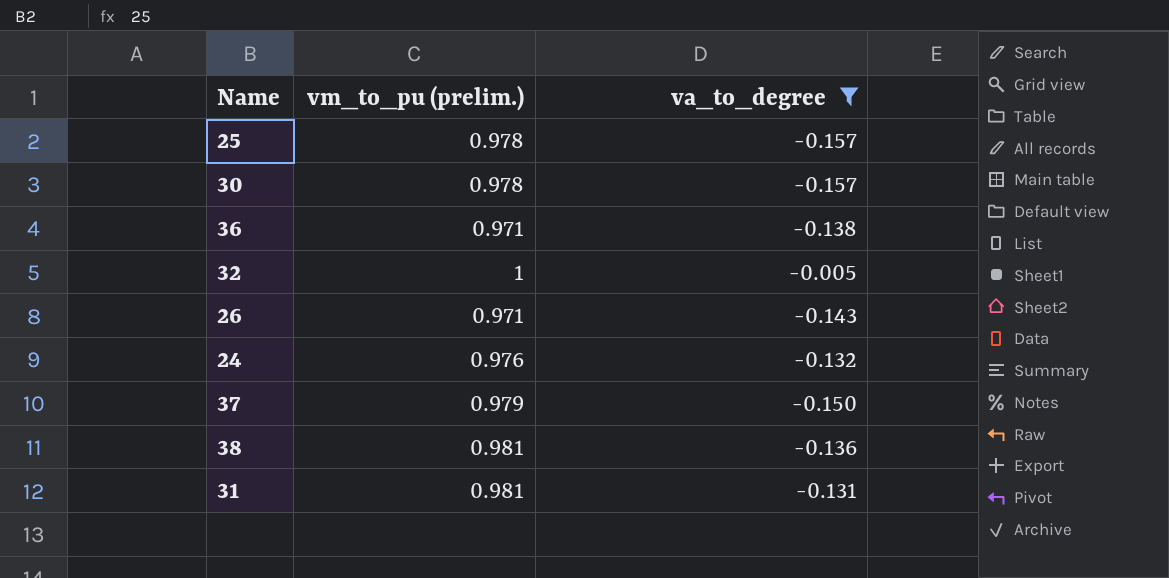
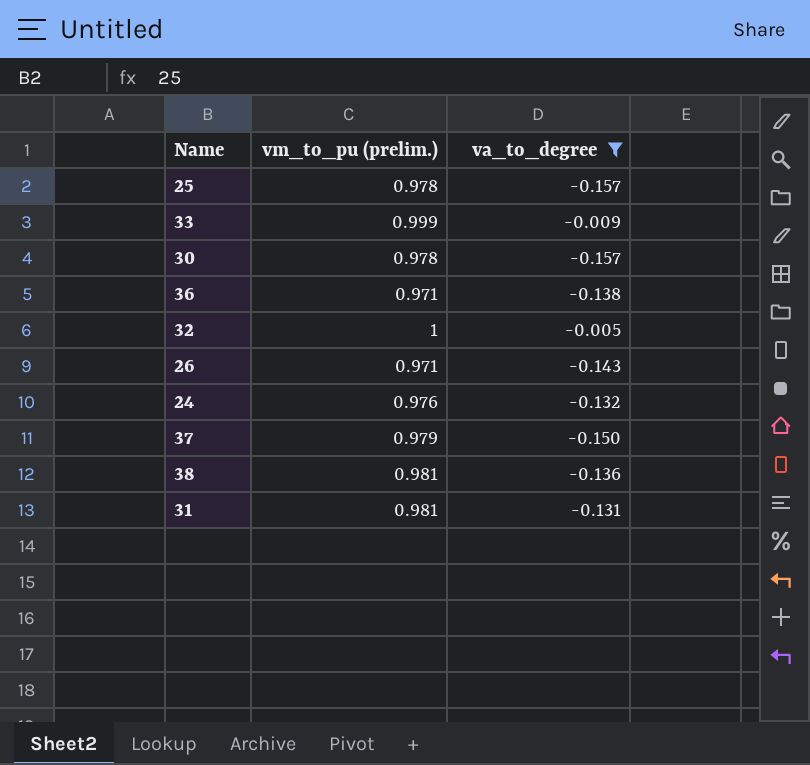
row 33: none -> 0.999 | -0.009

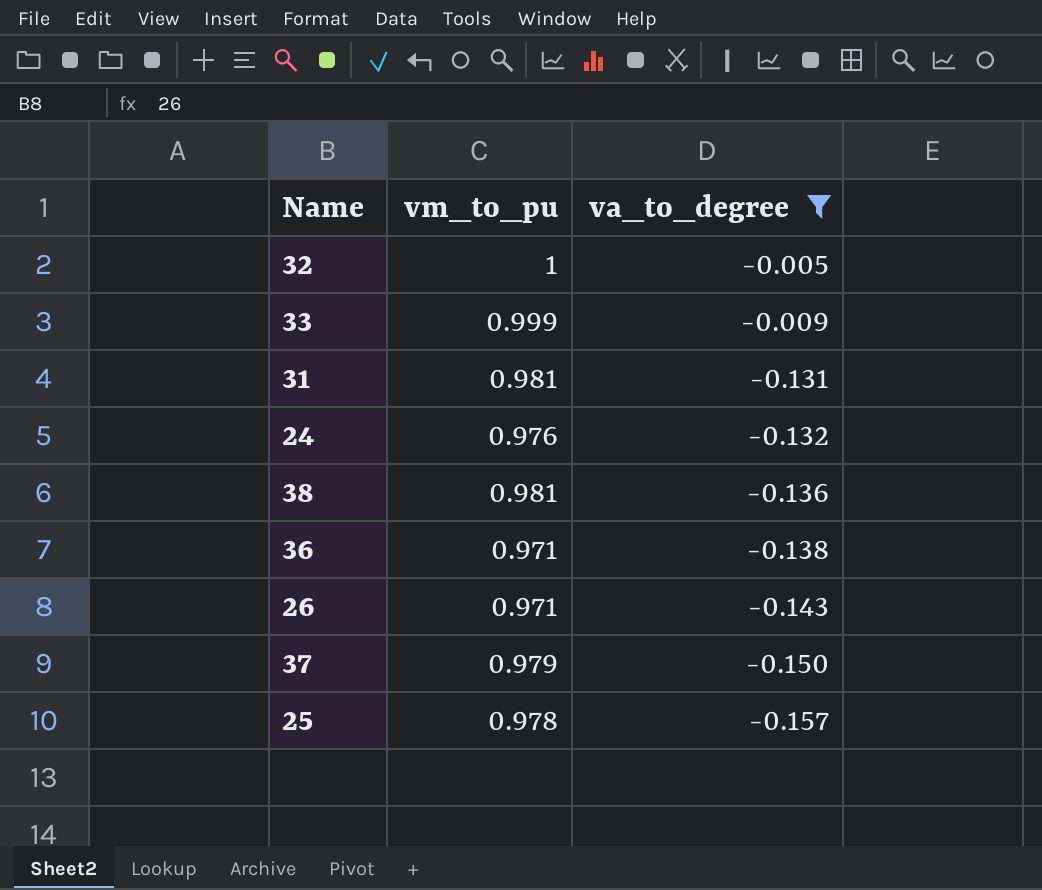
row order: none -> va_to_degree descending
column name: vm_to_pu (prelim.) -> vm_to_pu
row 30: 0.978 | -0.157 -> none

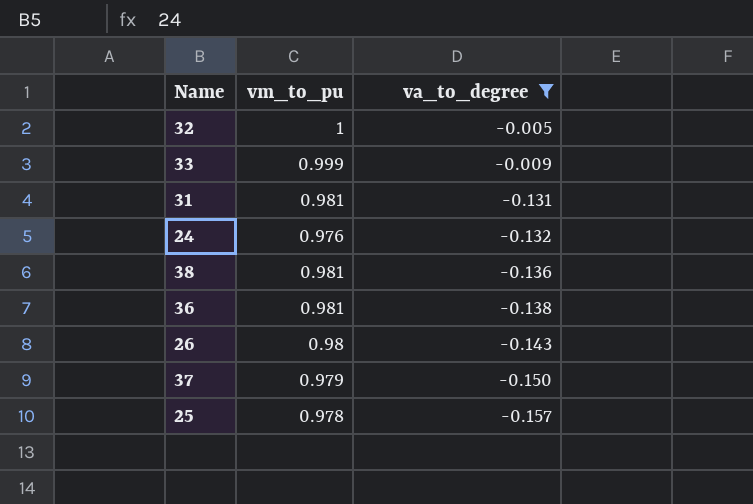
36 | vm_to_pu: 0.971 -> 0.981
26 | vm_to_pu: 0.971 -> 0.98

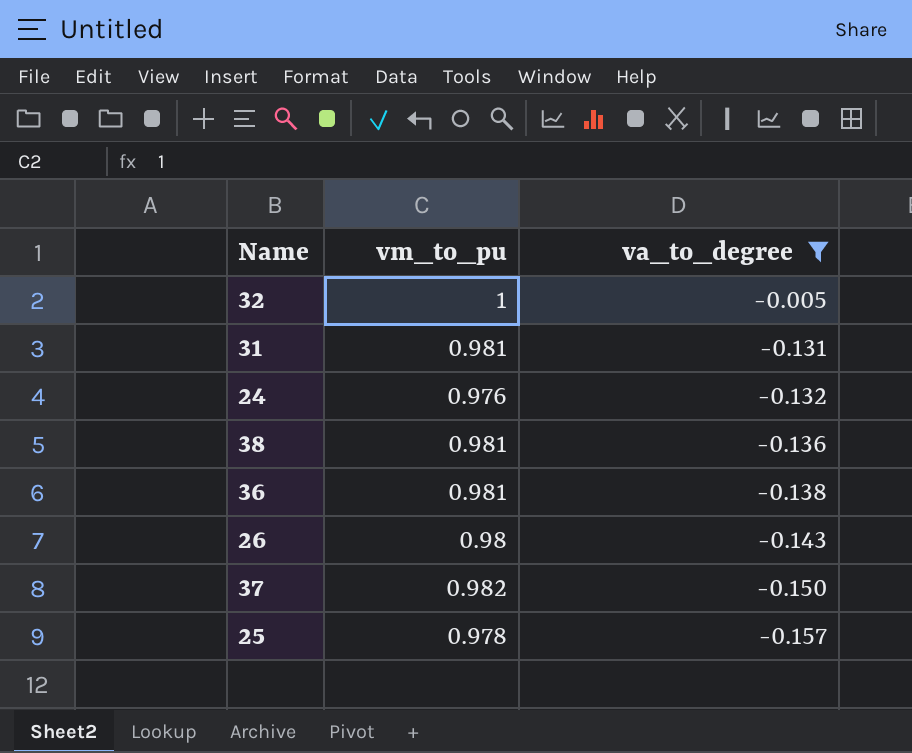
row 33: 0.999 | -0.009 -> none
37 | vm_to_pu: 0.979 -> 0.982

